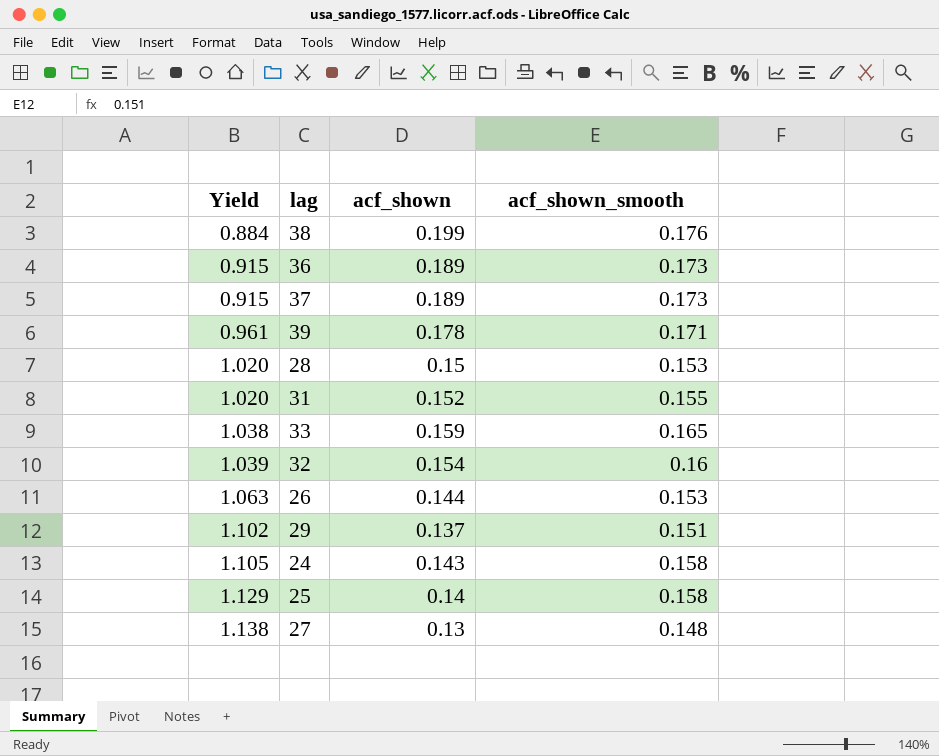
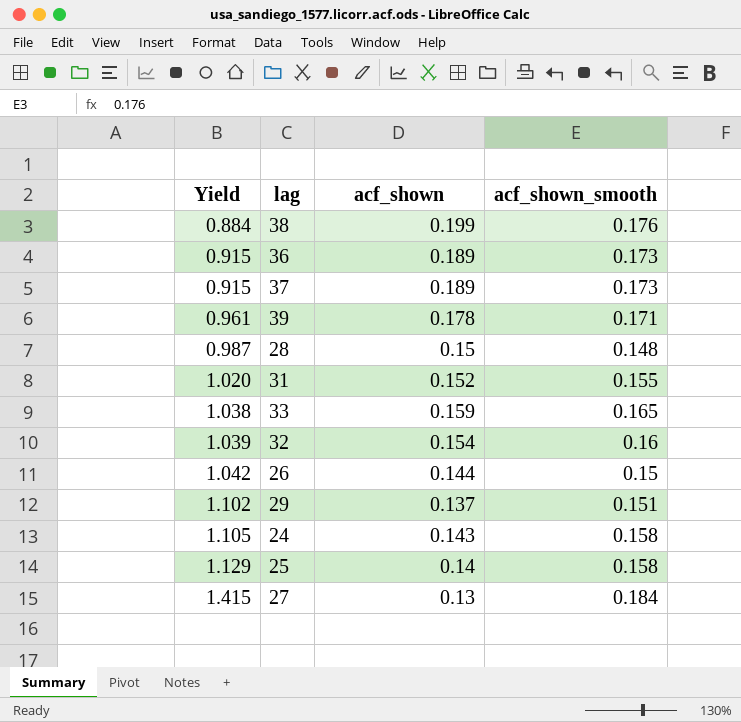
28 | Yield: 1.020 -> 0.987
28 | acf_shown_smooth: 0.153 -> 0.148
26 | Yield: 1.063 -> 1.042
26 | acf_shown_smooth: 0.153 -> 0.15
27 | Yield: 1.138 -> 1.415
27 | acf_shown_smooth: 0.148 -> 0.184

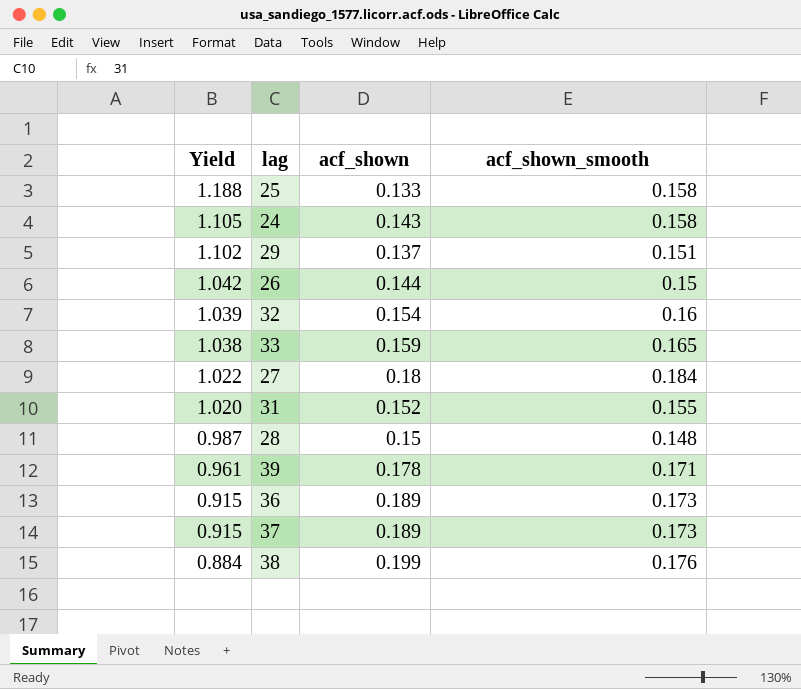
row order: Yield ascending -> Yield descending
25 | Yield: 1.129 -> 1.188
25 | acf_shown: 0.14 -> 0.133
27 | Yield: 1.415 -> 1.022
27 | acf_shown: 0.13 -> 0.18

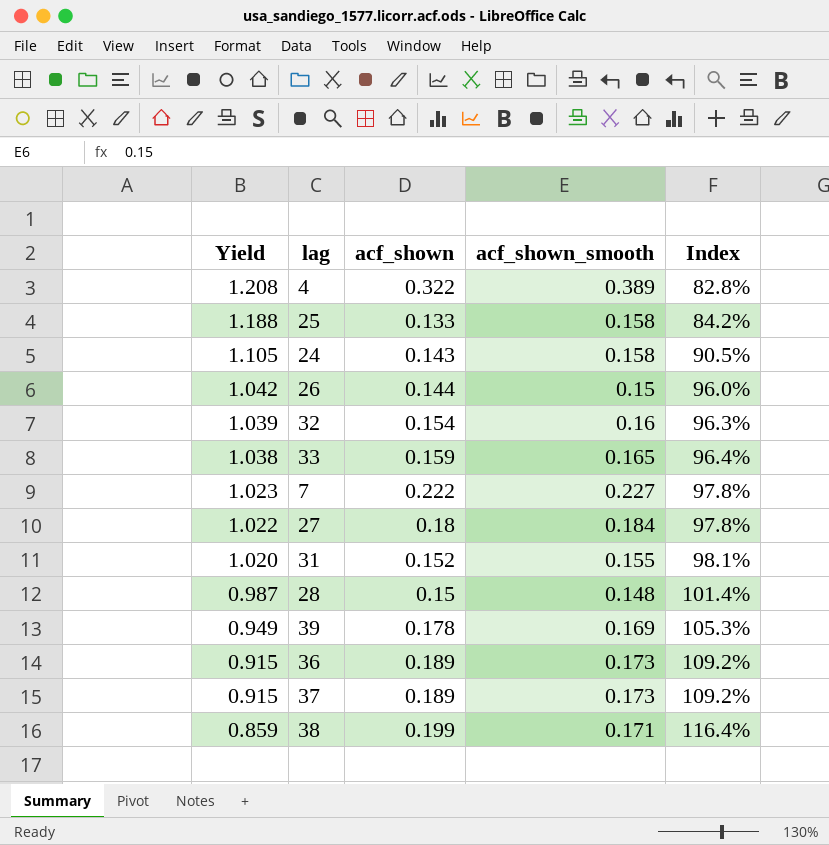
column Index | formula: none -> [acf_shown] / [acf_shown_smooth]
row 29: 1.102 | 0.137 | 0.151 -> none
row 4: none -> 1.208 | 0.322 | 0.389 | 82.8%
row 7: none -> 1.023 | 0.222 | 0.227 | 97.8%
39 | Yield: 0.961 -> 0.949
39 | acf_shown_smooth: 0.171 -> 0.169
38 | Yield: 0.884 -> 0.859
38 | acf_shown_smooth: 0.176 -> 0.171

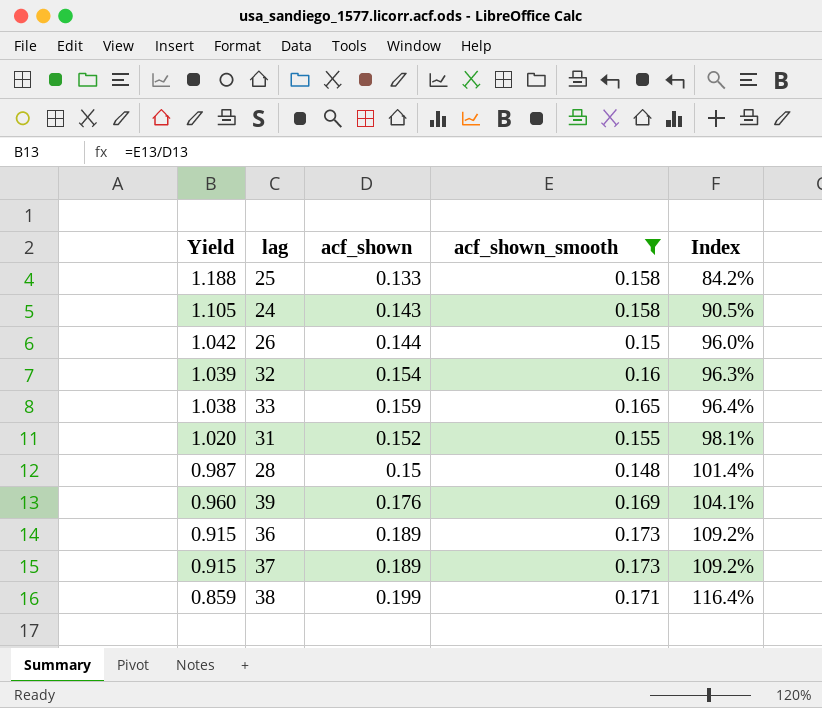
filter: none -> acf_shown_smooth <= 0.173
39 | Yield: 0.949 -> 0.960
39 | acf_shown: 0.178 -> 0.176
39 | Index: 105.3% -> 104.1%

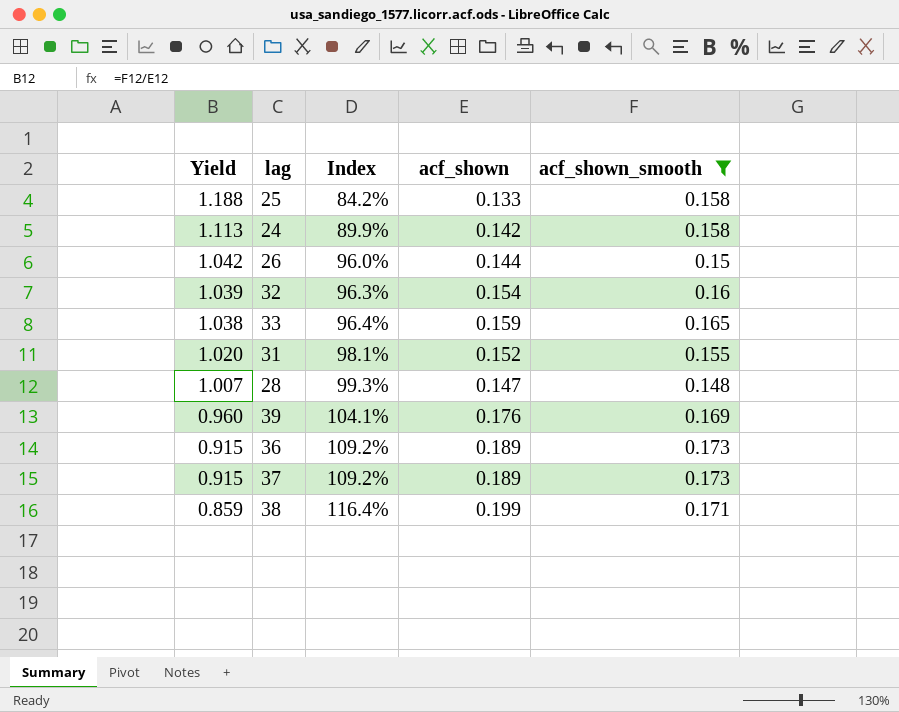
column Index | position: 5 -> 3
24 | Yield: 1.105 -> 1.113
24 | Index: 90.5% -> 89.9%
24 | acf_shown: 0.143 -> 0.142
28 | Yield: 0.987 -> 1.007
28 | Index: 101.4% -> 99.3%
28 | acf_shown: 0.15 -> 0.147

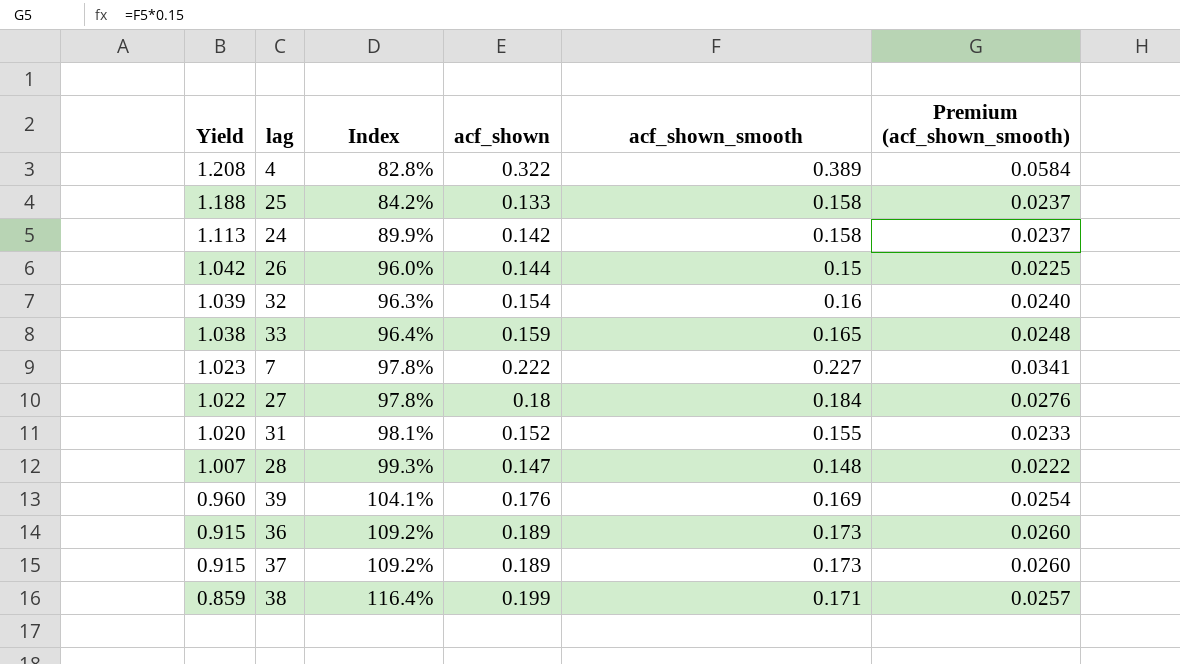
filter: acf_shown_smooth <= 0.173 -> none
column Premium (acf_shown_smooth) | formula: none -> [acf_shown_smooth] * 0.15

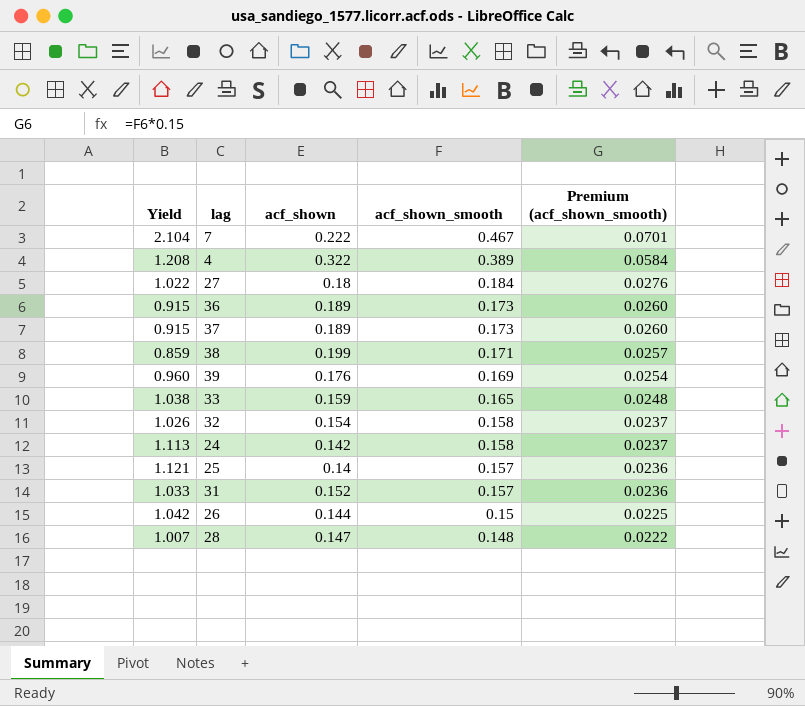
row order: Yield descending -> acf_shown_smooth descending
column Index | formula: [acf_shown] / [acf_shown_smooth] -> none
7 | Yield: 1.023 -> 2.104
7 | acf_shown_smooth: 0.227 -> 0.467
7 | Premium (acf_shown_smooth): 0.0341 -> 0.0701
32 | Yield: 1.039 -> 1.026
32 | acf_shown_smooth: 0.16 -> 0.158
32 | Premium (acf_shown_smooth): 0.0240 -> 0.0237
25 | Yield: 1.188 -> 1.121
25 | acf_shown: 0.133 -> 0.14
25 | acf_shown_smooth: 0.158 -> 0.157
25 | Premium (acf_shown_smooth): 0.0237 -> 0.0236
31 | Yield: 1.020 -> 1.033
31 | acf_shown_smooth: 0.155 -> 0.157
31 | Premium (acf_shown_smooth): 0.0233 -> 0.0236

